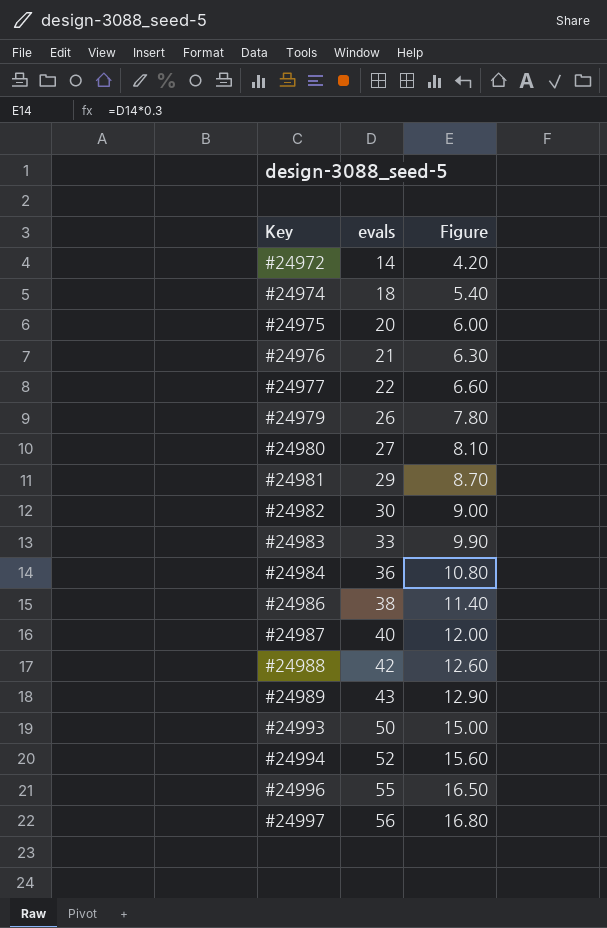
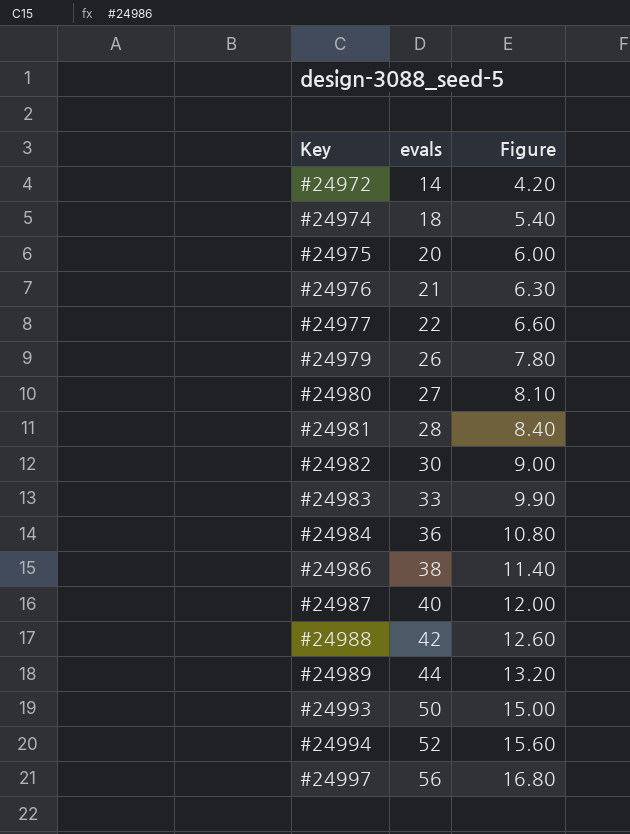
row #24996: 55 | 16.50 -> none
#24981 | evals: 29 -> 28
#24981 | Figure: 8.70 -> 8.40
#24989 | evals: 43 -> 44
#24989 | Figure: 12.90 -> 13.20

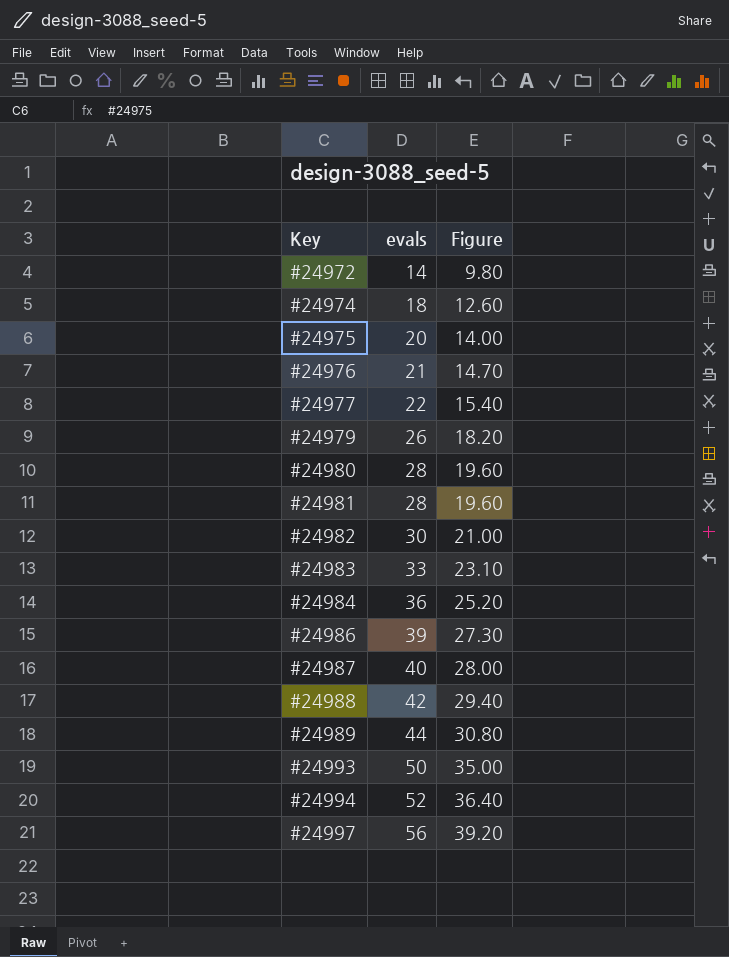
column Figure | formula: [evals] * 0.3 -> [evals] * 0.7
#24980 | evals: 27 -> 28
#24986 | evals: 38 -> 39

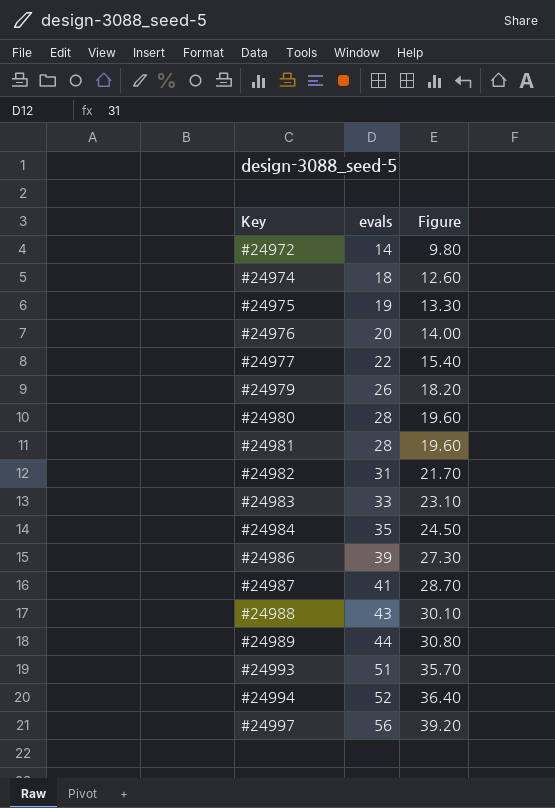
#24975 | evals: 20 -> 19
#24975 | Figure: 14.00 -> 13.30
#24976 | evals: 21 -> 20
#24976 | Figure: 14.70 -> 14.00
#24982 | evals: 30 -> 31
#24982 | Figure: 21.00 -> 21.70
#24984 | evals: 36 -> 35
#24984 | Figure: 25.20 -> 24.50
#24987 | evals: 40 -> 41
#24987 | Figure: 28.00 -> 28.70
#24988 | evals: 42 -> 43
#24988 | Figure: 29.40 -> 30.10
#24993 | evals: 50 -> 51
#24993 | Figure: 35.00 -> 35.70

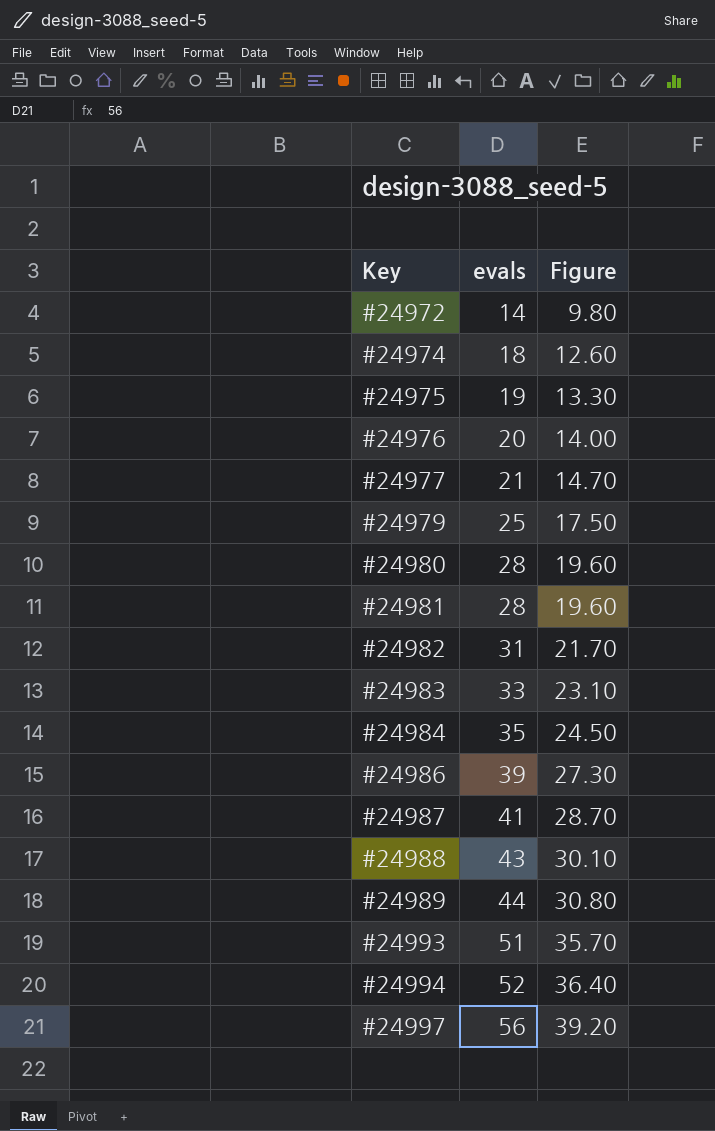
#24977 | evals: 22 -> 21
#24977 | Figure: 15.40 -> 14.70
#24979 | evals: 26 -> 25
#24979 | Figure: 18.20 -> 17.50

